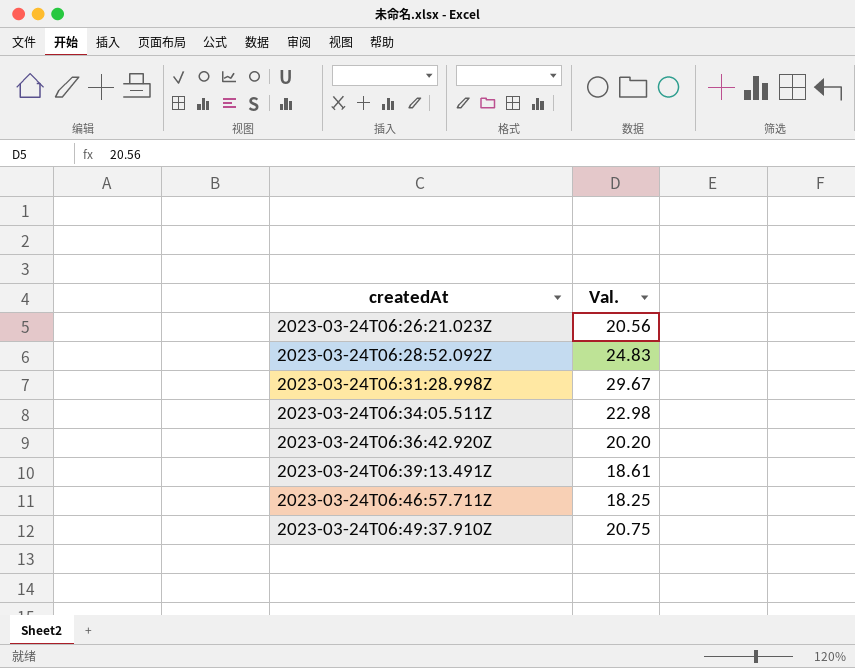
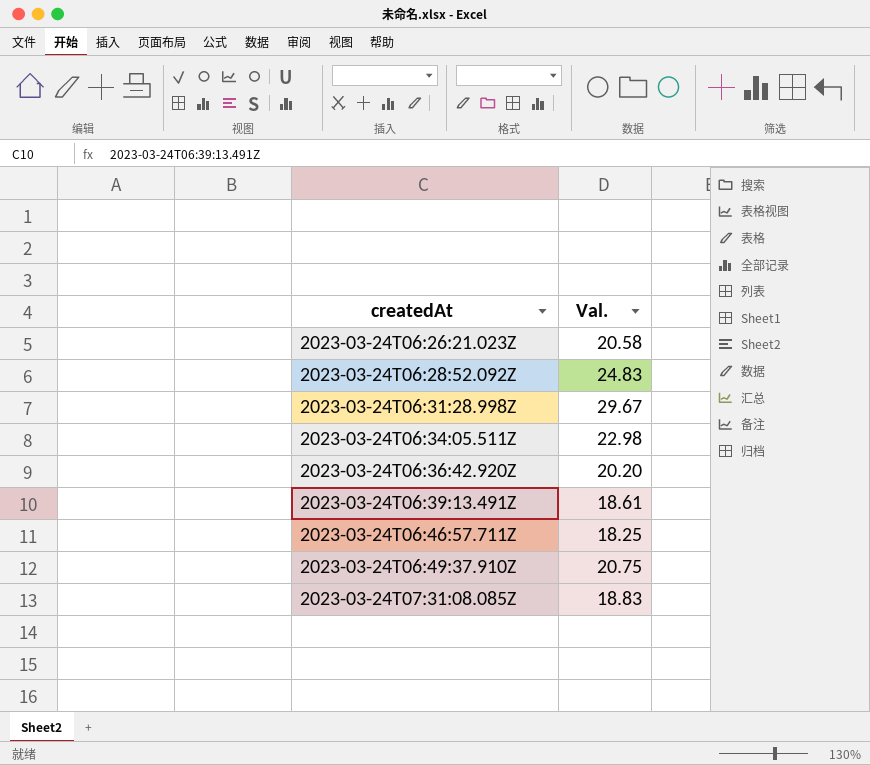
2023-03-24T06:26:21.023Z | Val.: 20.56 -> 20.58
row 2023-03-24T07:31:08.085Z: none -> 18.83

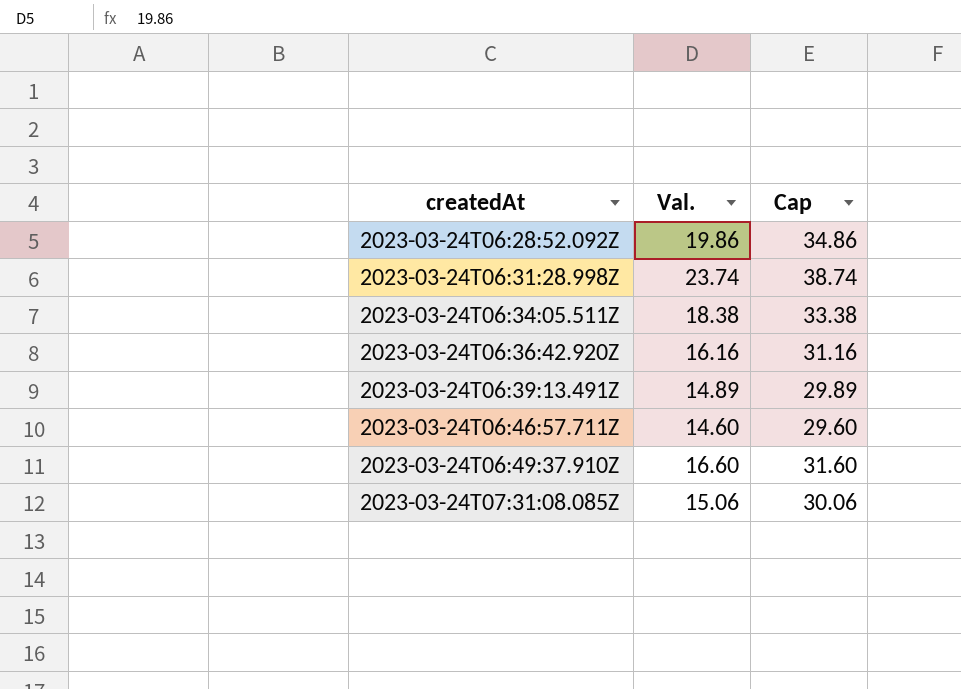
column Cap | formula: none -> [Val.] + 15
row 2023-03-24T06:26:21.023Z: 20.58 -> none
2023-03-24T06:28:52.092Z | Val.: 24.83 -> 19.86
2023-03-24T06:31:28.998Z | Val.: 29.67 -> 23.74
2023-03-24T06:34:05.511Z | Val.: 22.98 -> 18.38
2023-03-24T06:36:42.920Z | Val.: 20.20 -> 16.16
2023-03-24T06:39:13.491Z | Val.: 18.61 -> 14.89
2023-03-24T06:46:57.711Z | Val.: 18.25 -> 14.60
2023-03-24T06:49:37.910Z | Val.: 20.75 -> 16.60
2023-03-24T07:31:08.085Z | Val.: 18.83 -> 15.06

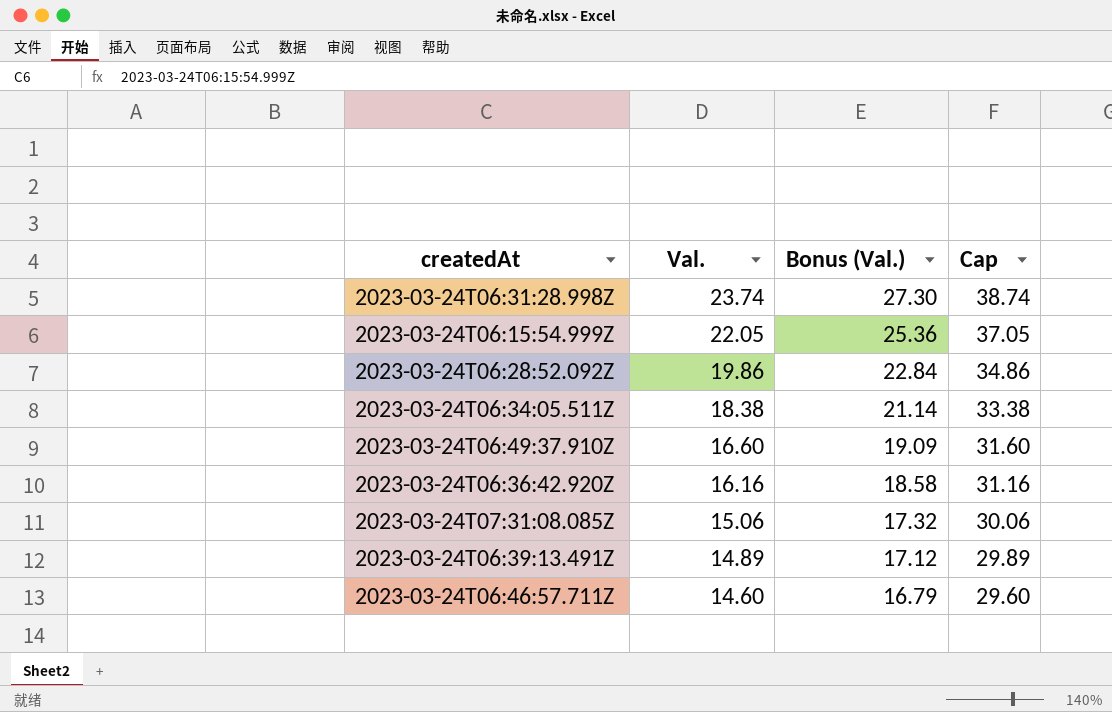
row order: createdAt ascending -> Val. descending
column Bonus (Val.) | formula: none -> [Val.] * 1.15
row 2023-03-24T06:15:54.999Z: none -> 22.05 | 25.36 | 37.05

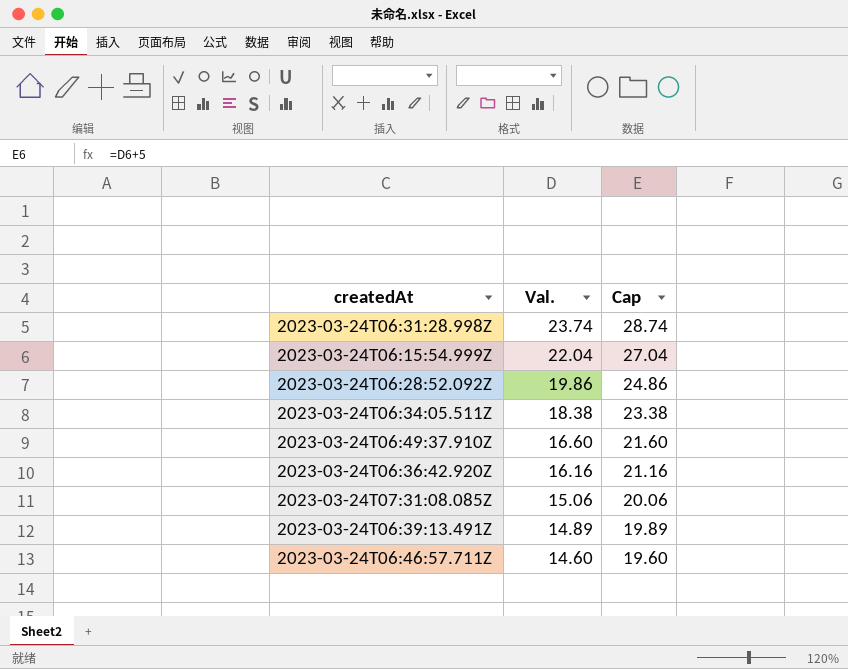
column Bonus (Val.) | formula: [Val.] * 1.15 -> none
column Cap | formula: [Val.] + 15 -> [Val.] + 5
2023-03-24T06:15:54.999Z | Val.: 22.05 -> 22.04

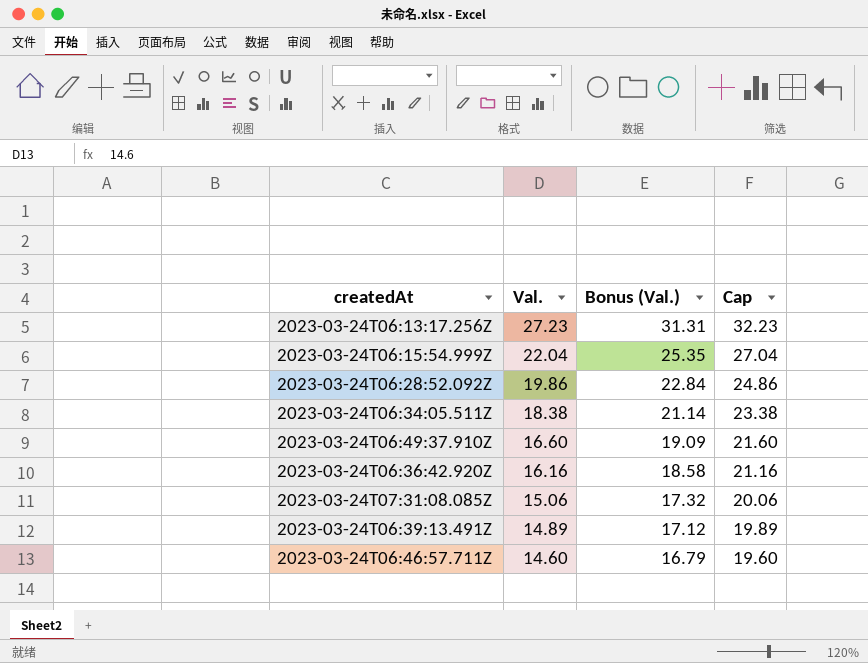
column Bonus (Val.) | formula: none -> [Val.] * 1.15
row 2023-03-24T06:31:28.998Z: 23.74 | 28.74 -> none
row 2023-03-24T06:13:17.256Z: none -> 27.23 | 31.31 | 32.23

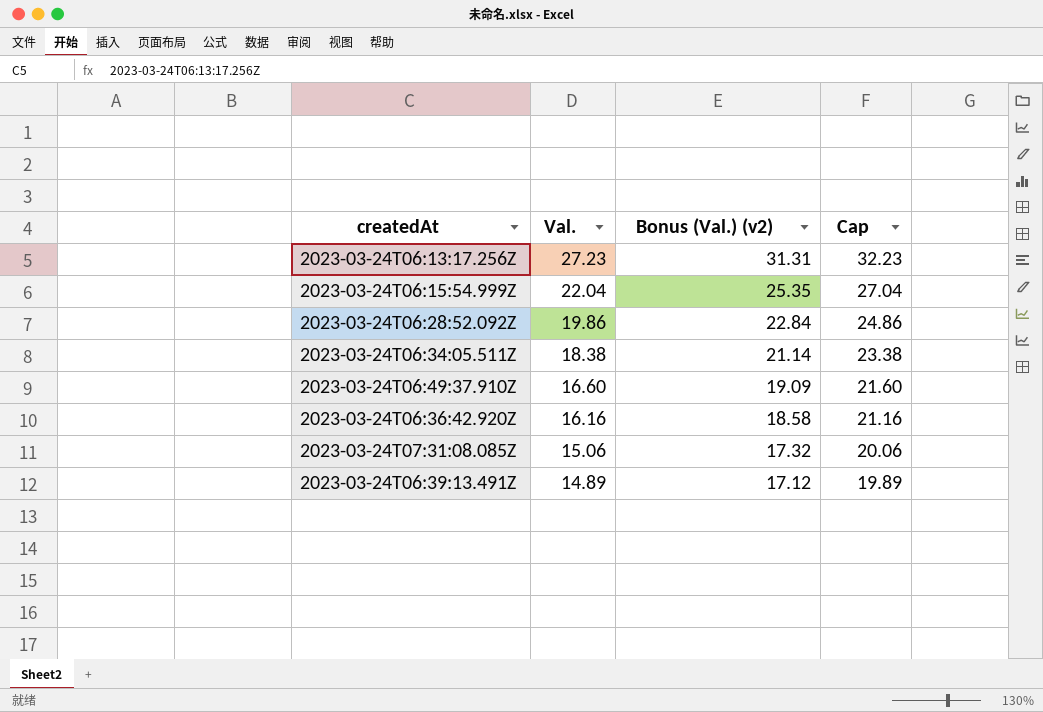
column name: Bonus (Val.) -> Bonus (Val.) (v2)
row 2023-03-24T06:46:57.711Z: 14.60 | 16.79 | 19.60 -> none

